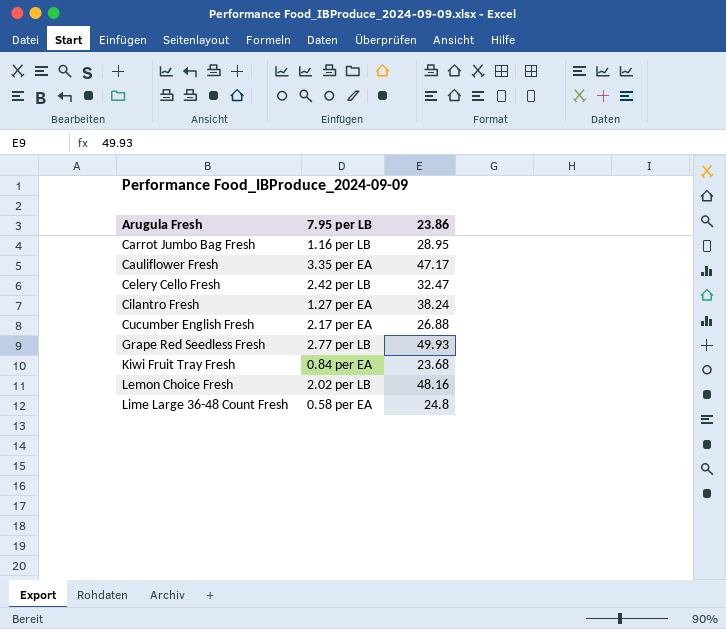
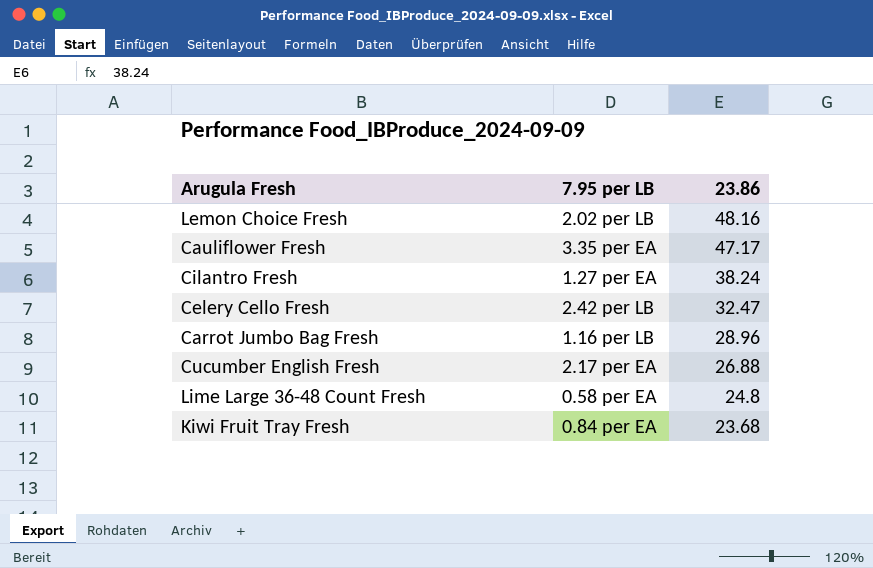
row order: Arugula Fresh ascending -> 23.86 descending
row Grape Red Seedless Fresh: 2.77 per LB | 49.93 -> none
Carrot Jumbo Bag Fresh | 23.86: 28.95 -> 28.96

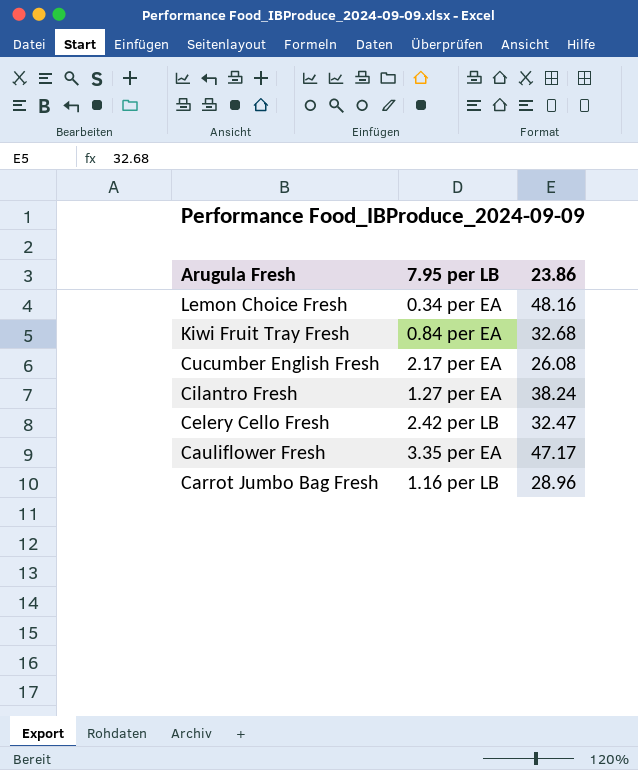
row order: 23.86 descending -> Arugula Fresh descending
row Lime Large 36-48 Count Fresh: 0.58 per EA | 24.8 -> none
Lemon Choice Fresh | 7.95 per LB: 2.02 per LB -> 0.34 per EA
Kiwi Fruit Tray Fresh | 23.86: 23.68 -> 32.68
Cucumber English Fresh | 23.86: 26.88 -> 26.08

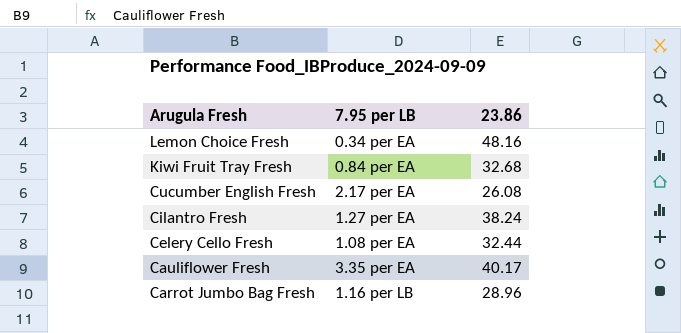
Celery Cello Fresh | 7.95 per LB: 2.42 per LB -> 1.08 per EA
Celery Cello Fresh | 23.86: 32.47 -> 32.44
Cauliflower Fresh | 23.86: 47.17 -> 40.17

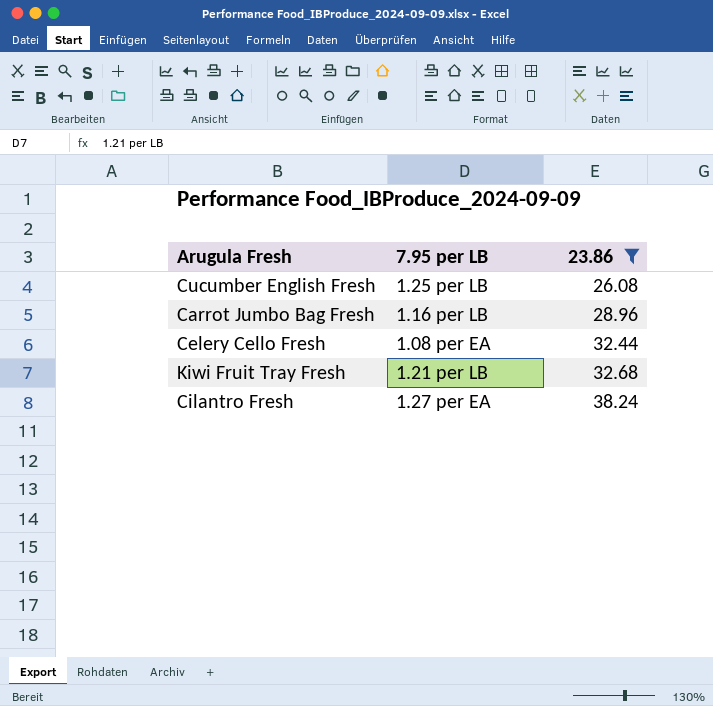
filter: none -> 23.86 <= 38.24
row order: Arugula Fresh descending -> 23.86 ascending
Cucumber English Fresh | 7.95 per LB: 2.17 per EA -> 1.25 per LB
Kiwi Fruit Tray Fresh | 7.95 per LB: 0.84 per EA -> 1.21 per LB

